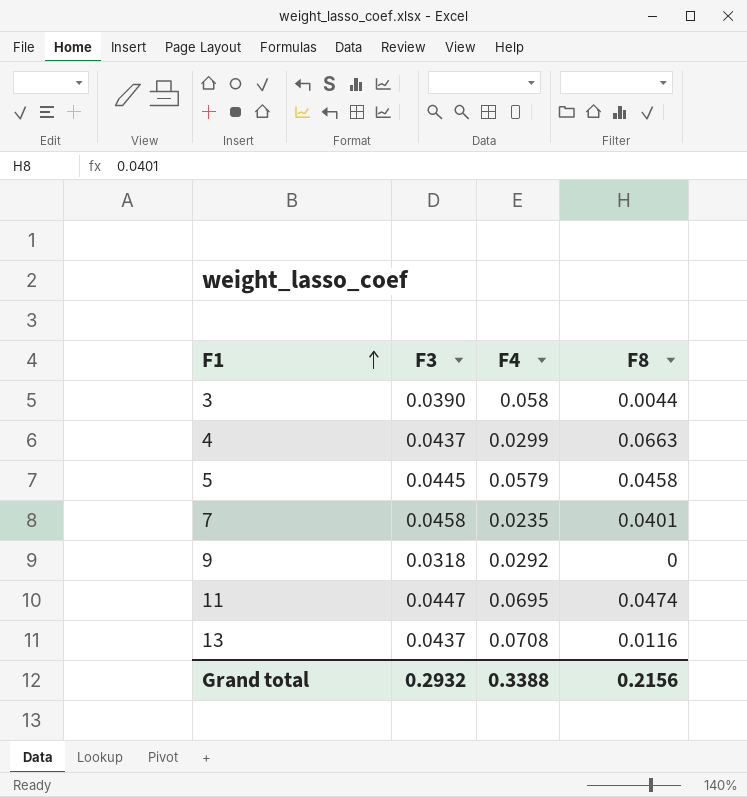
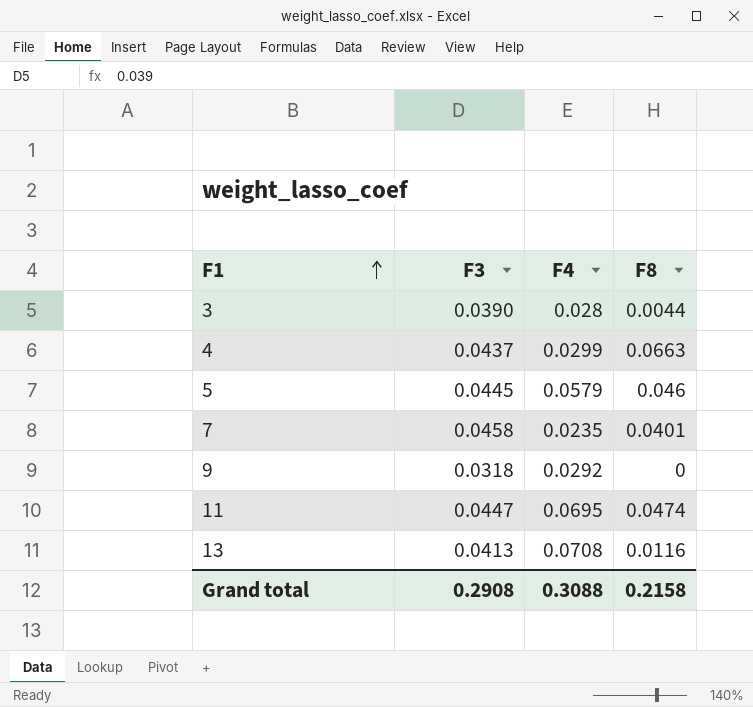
3 | F4: 0.058 -> 0.028
5 | F8: 0.0458 -> 0.046
13 | F3: 0.0437 -> 0.0413
Grand total | F3: 0.2932 -> 0.2908
Grand total | F4: 0.3388 -> 0.3088
Grand total | F8: 0.2156 -> 0.2158

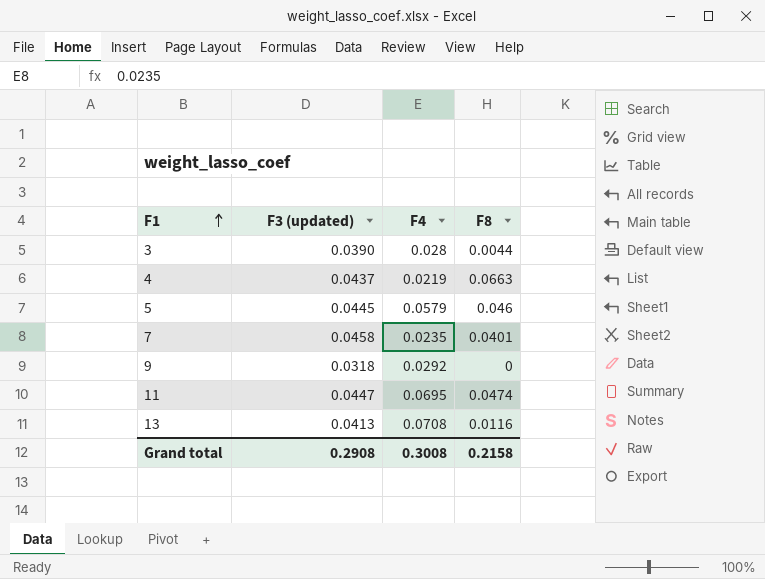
column name: F3 -> F3 (updated)
4 | F4: 0.0299 -> 0.0219
Grand total | F4: 0.3088 -> 0.3008

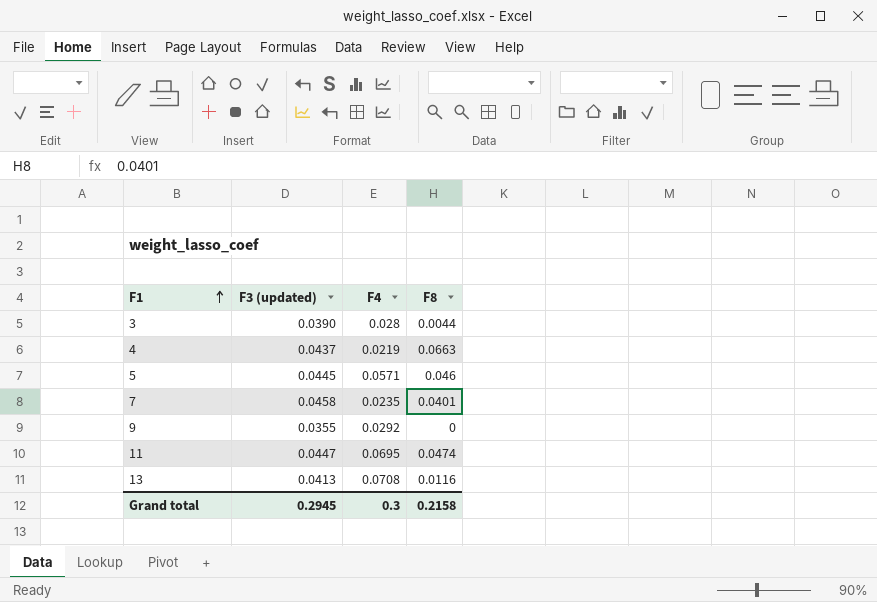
5 | F4: 0.0579 -> 0.0571
9 | F3 (updated): 0.0318 -> 0.0355
Grand total | F3 (updated): 0.2908 -> 0.2945
Grand total | F4: 0.3008 -> 0.3

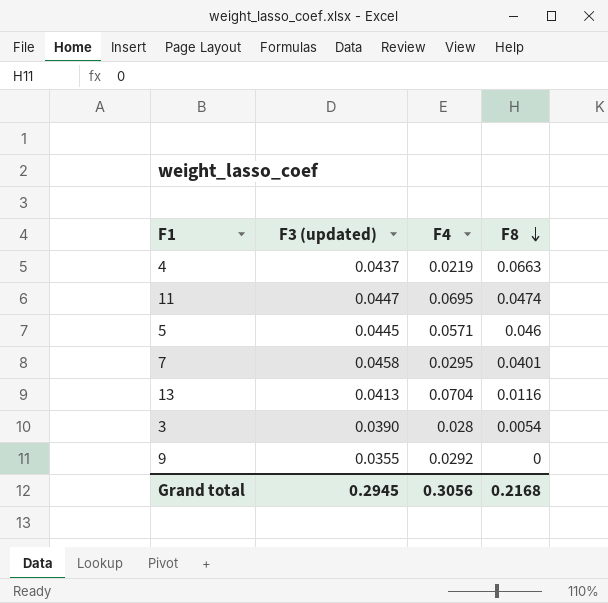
row order: F1 ascending -> F8 descending
7 | F4: 0.0235 -> 0.0295
13 | F4: 0.0708 -> 0.0704
3 | F8: 0.0044 -> 0.0054
Grand total | F4: 0.3 -> 0.3056
Grand total | F8: 0.2158 -> 0.2168

